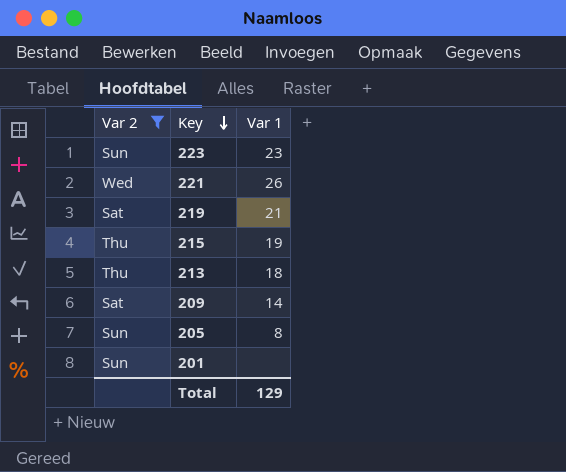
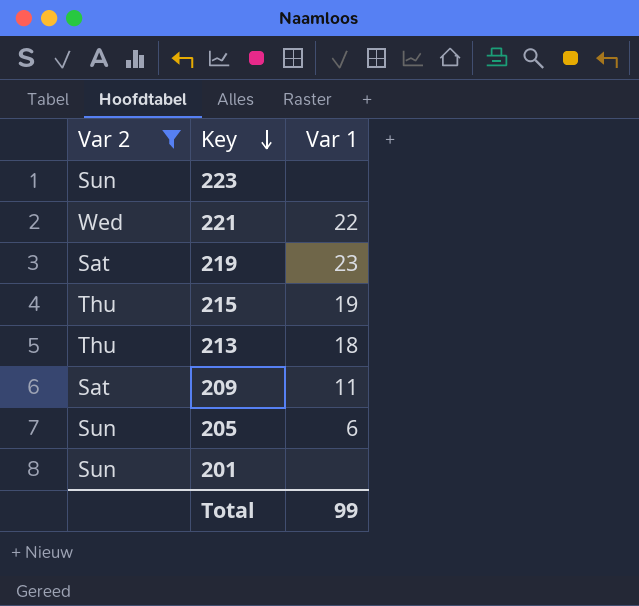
223 | Var 1: 23 -> none
221 | Var 1: 26 -> 22
219 | Var 1: 21 -> 23
209 | Var 1: 14 -> 11
205 | Var 1: 8 -> 6
Total | Var 1: 129 -> 99

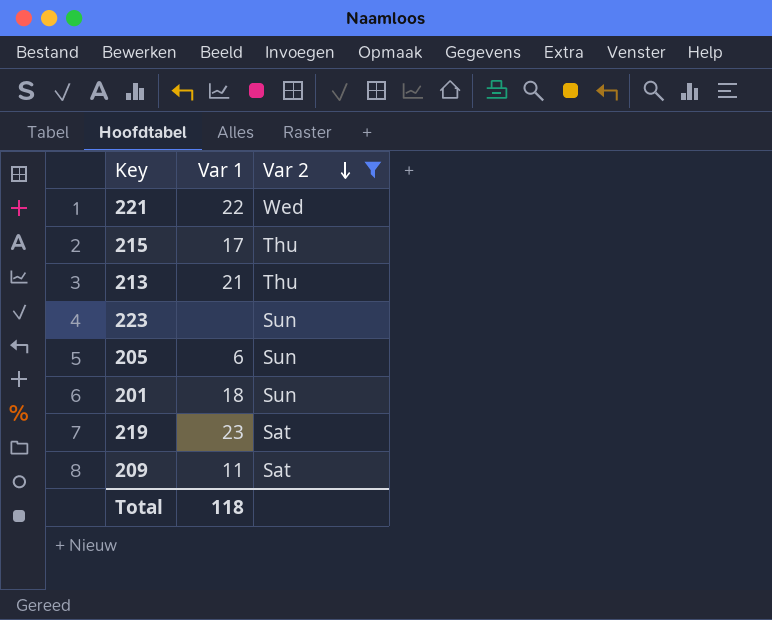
row order: Key descending -> Var 2 descending
column Var 2 | position: 1 -> 3
215 | Var 1: 19 -> 17
213 | Var 1: 18 -> 21
201 | Var 1: none -> 18
Total | Var 1: 99 -> 118

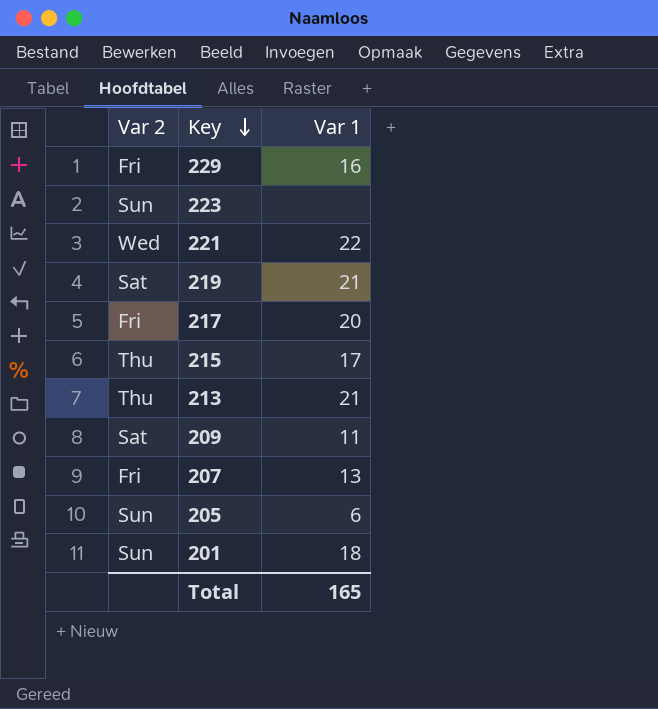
filter: Var 2 != Fri -> none
row order: Var 2 descending -> Key descending
column Var 2 | position: 3 -> 1
219 | Var 1: 23 -> 21
Total | Var 1: 118 -> 165

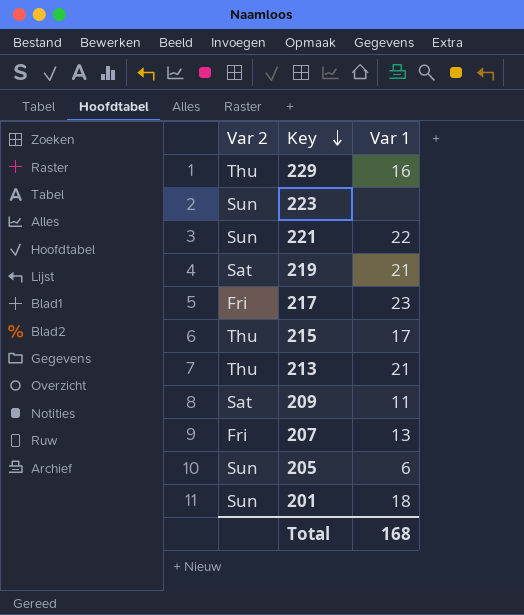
229 | Var 2: Fri -> Thu
221 | Var 2: Wed -> Sun
217 | Var 1: 20 -> 23
Total | Var 1: 165 -> 168

